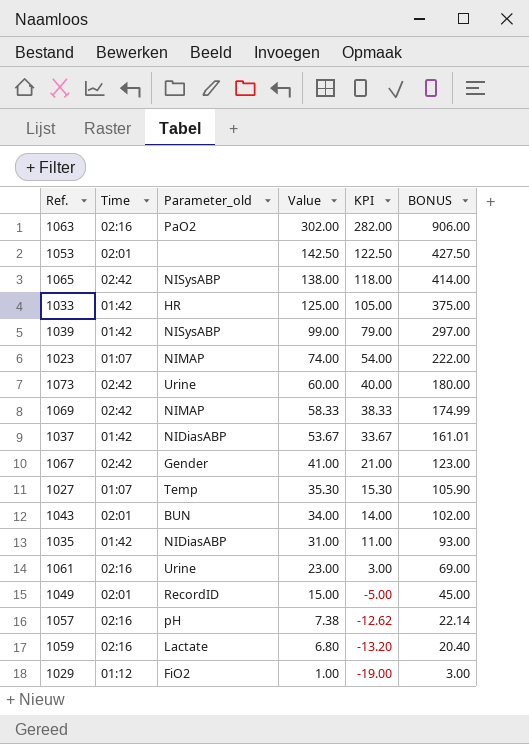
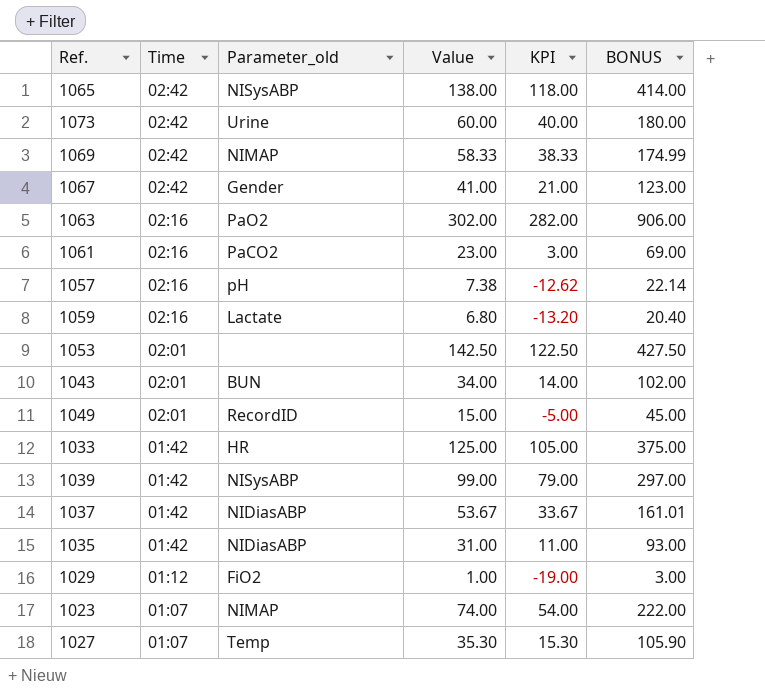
row order: Value descending -> Time descending
1061 | Parameter_old: Urine -> PaCO2

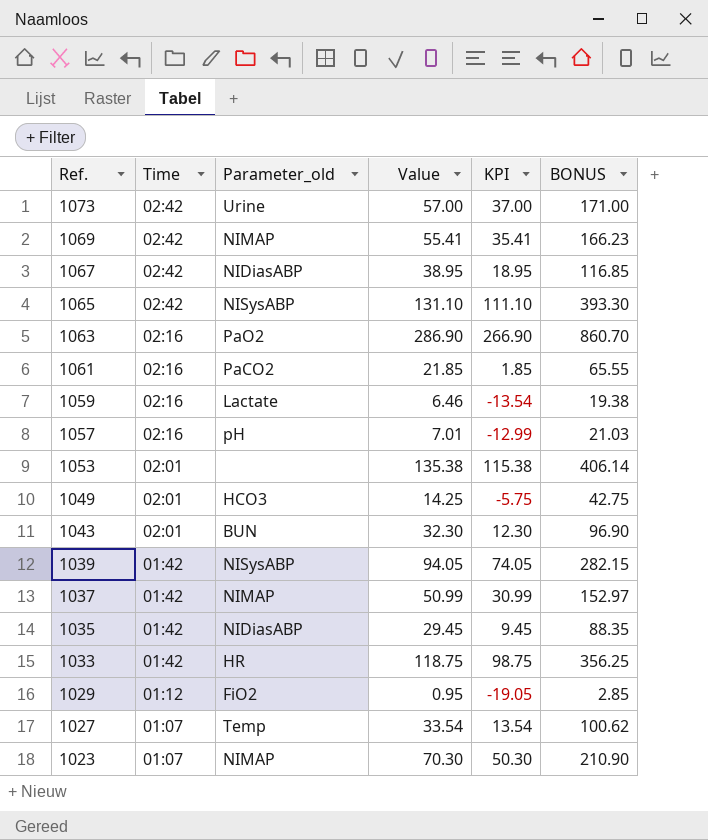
row order: Time descending -> Ref. descending
1073 | Value: 60.00 -> 57.00
1073 | KPI: 40.00 -> 37.00
1073 | BONUS: 180.00 -> 171.00
1069 | Value: 58.33 -> 55.41
1069 | KPI: 38.33 -> 35.41
1069 | BONUS: 174.99 -> 166.23
1067 | Parameter_old: Gender -> NIDiasABP
1067 | Value: 41.00 -> 38.95
1067 | KPI: 21.00 -> 18.95
1067 | BONUS: 123.00 -> 116.85
1065 | Value: 138.00 -> 131.10
1065 | KPI: 118.00 -> 111.10
1065 | BONUS: 414.00 -> 393.30
1063 | Value: 302.00 -> 286.90
1063 | KPI: 282.00 -> 266.90
1063 | BONUS: 906.00 -> 860.70
1061 | Value: 23.00 -> 21.85
1061 | KPI: 3.00 -> 1.85
1061 | BONUS: 69.00 -> 65.55
1059 | Value: 6.80 -> 6.46
1059 | KPI: -13.20 -> -13.54
1059 | BONUS: 20.40 -> 19.38
1057 | Value: 7.38 -> 7.01
1057 | KPI: -12.62 -> -12.99
1057 | BONUS: 22.14 -> 21.03
1053 | Value: 142.50 -> 135.38
1053 | KPI: 122.50 -> 115.38
1053 | BONUS: 427.50 -> 406.14
1049 | Parameter_old: RecordID -> HCO3
1049 | Value: 15.00 -> 14.25
1049 | KPI: -5.00 -> -5.75
1049 | BONUS: 45.00 -> 42.75
1043 | Value: 34.00 -> 32.30
1043 | KPI: 14.00 -> 12.30
1043 | BONUS: 102.00 -> 96.90
1039 | Value: 99.00 -> 94.05
1039 | KPI: 79.00 -> 74.05
1039 | BONUS: 297.00 -> 282.15
1037 | Parameter_old: NIDiasABP -> NIMAP
1037 | Value: 53.67 -> 50.99
1037 | KPI: 33.67 -> 30.99
1037 | BONUS: 161.01 -> 152.97
1035 | Value: 31.00 -> 29.45
1035 | KPI: 11.00 -> 9.45
1035 | BONUS: 93.00 -> 88.35
1033 | Value: 125.00 -> 118.75
1033 | KPI: 105.00 -> 98.75
1033 | BONUS: 375.00 -> 356.25
1029 | Value: 1.00 -> 0.95
1029 | KPI: -19.00 -> -19.05
1029 | BONUS: 3.00 -> 2.85
1027 | Value: 35.30 -> 33.54
1027 | KPI: 15.30 -> 13.54
1027 | BONUS: 105.90 -> 100.62
1023 | Value: 74.00 -> 70.30
1023 | KPI: 54.00 -> 50.30
1023 | BONUS: 222.00 -> 210.90

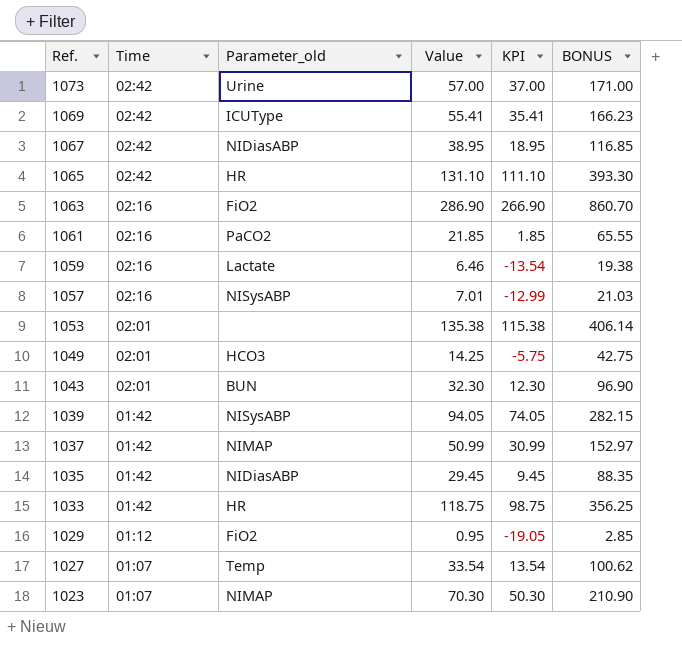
1069 | Parameter_old: NIMAP -> ICUType
1065 | Parameter_old: NISysABP -> HR
1063 | Parameter_old: PaO2 -> FiO2
1057 | Parameter_old: pH -> NISysABP

